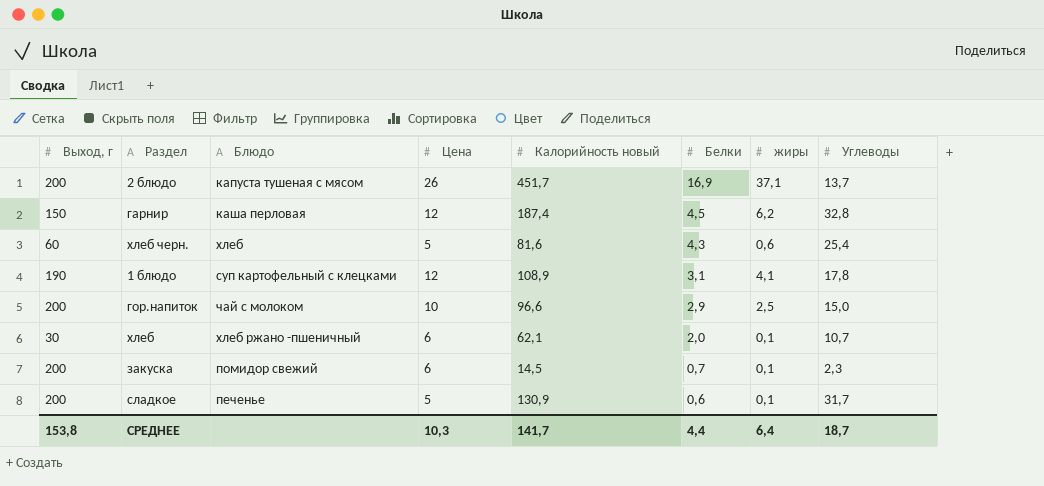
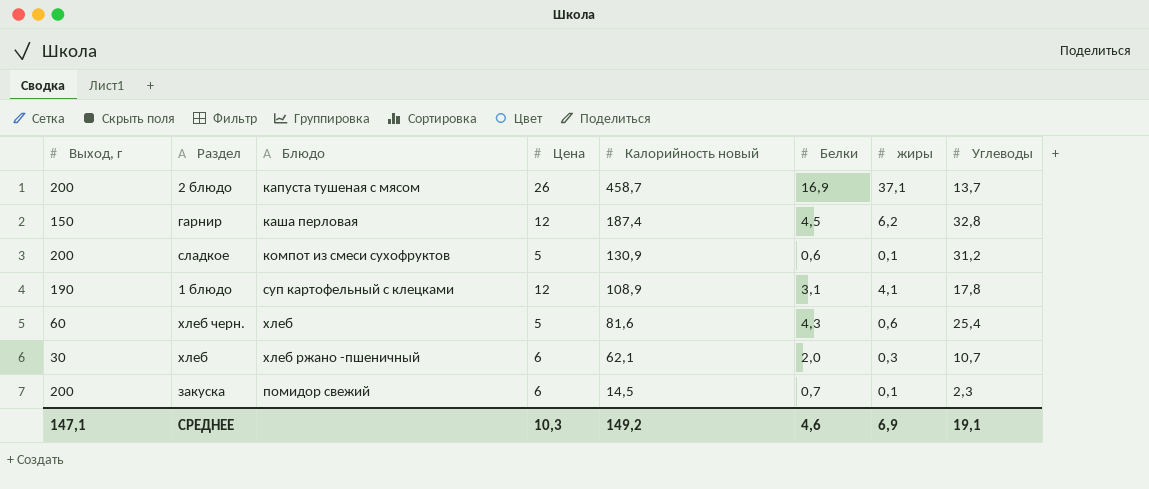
row order: Белки descending -> Калорийность новый descending
row гор.напиток: 200 | чай с молоком | 10 | 96,6 | 2,9 | 2,5 | 15,0 -> none
2 блюдо | Калорийность новый: 451,7 -> 458,7
сладкое | Блюдо: печенье -> компот из смеси сухофруктов
сладкое | Углеводы: 31,7 -> 31,2
хлеб | жиры: 0,1 -> 0,3
СРЕДНЕЕ | Выход, г: 153,8 -> 147,1
СРЕДНЕЕ | Калорийность новый: 141,7 -> 149,2
СРЕДНЕЕ | Белки: 4,4 -> 4,6
СРЕДНЕЕ | жиры: 6,4 -> 6,9
СРЕДНЕЕ | Углеводы: 18,7 -> 19,1

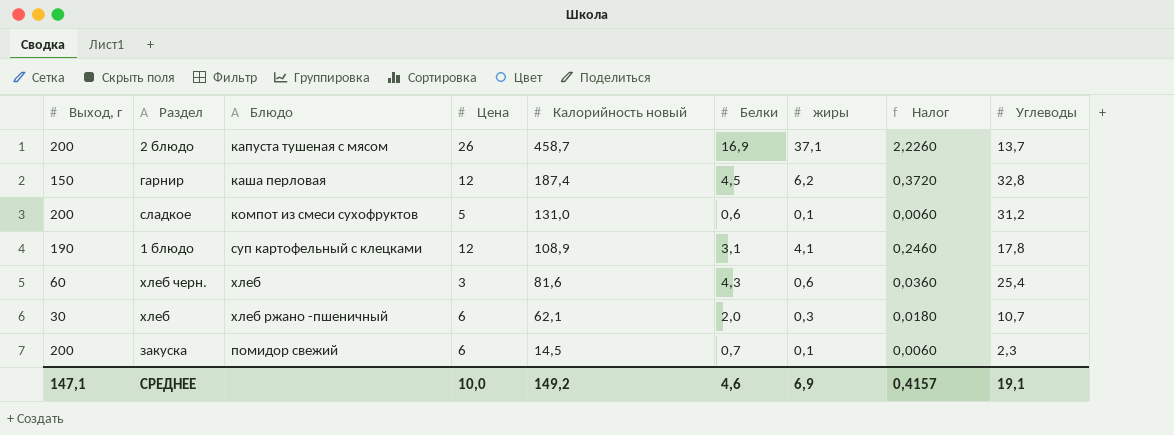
column Налог | formula: none -> [жиры] * 0,06
сладкое | Калорийность новый: 130,9 -> 131,0
хлеб черн. | Цена: 5 -> 3
СРЕДНЕЕ | Цена: 10,3 -> 10,0

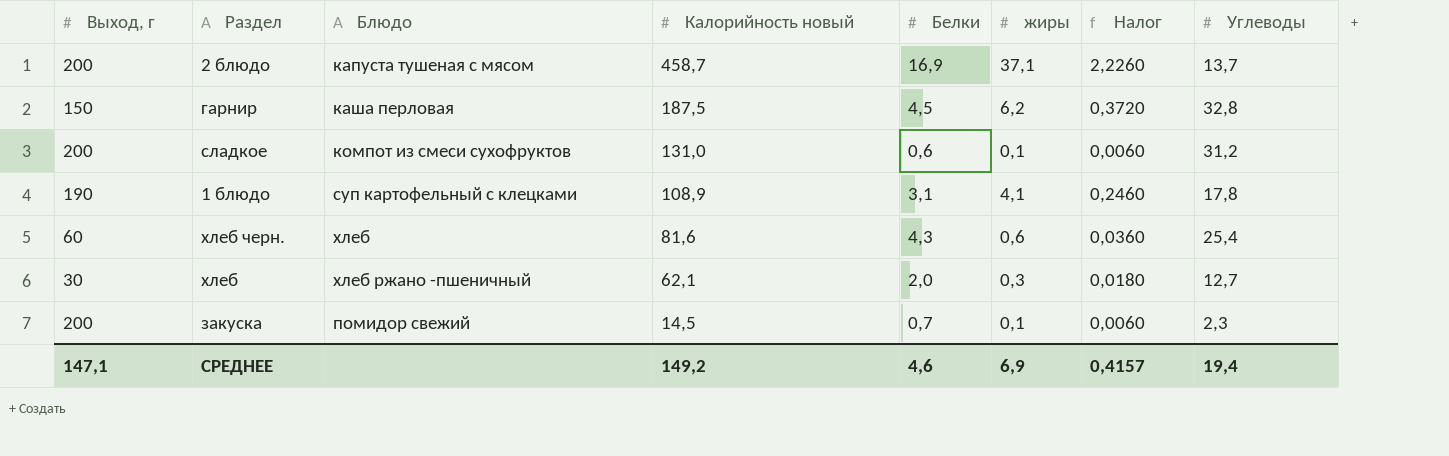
column Цена | position: 4 -> none
гарнир | Калорийность новый: 187,4 -> 187,5
хлеб | Углеводы: 10,7 -> 12,7
СРЕДНЕЕ | Углеводы: 19,1 -> 19,4

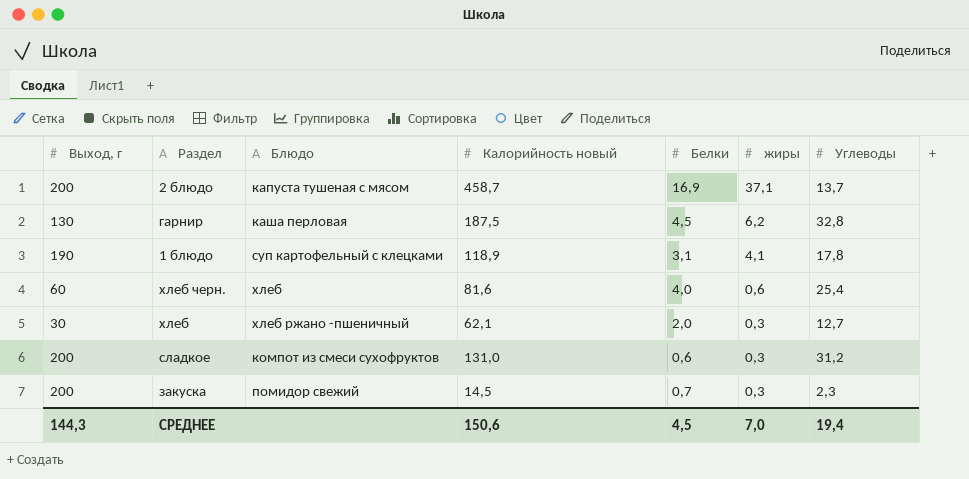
row order: Калорийность новый descending -> жиры descending
column Налог | formula: [жиры] * 0,06 -> none
гарнир | Выход, г: 150 -> 130
1 блюдо | Калорийность новый: 108,9 -> 118,9
хлеб черн. | Белки: 4,3 -> 4,0
сладкое | жиры: 0,1 -> 0,3
закуска | жиры: 0,1 -> 0,3
СРЕДНЕЕ | Выход, г: 147,1 -> 144,3
СРЕДНЕЕ | Калорийность новый: 149,2 -> 150,6
СРЕДНЕЕ | Белки: 4,6 -> 4,5
СРЕДНЕЕ | жиры: 6,9 -> 7,0

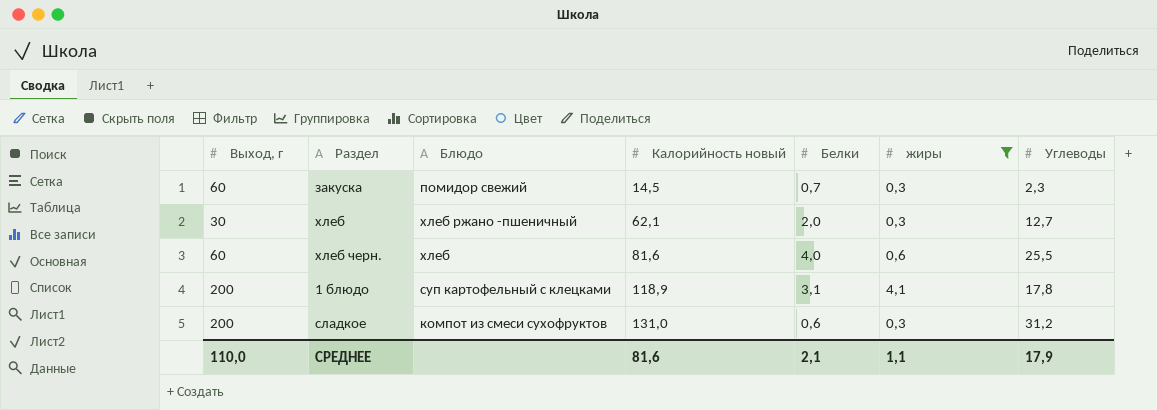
filter: none -> жиры <= 4,1
row order: жиры descending -> Калорийность новый ascending
закуска | Выход, г: 200 -> 60
хлеб черн. | Углеводы: 25,4 -> 25,5
1 блюдо | Выход, г: 190 -> 200
СРЕДНЕЕ | Выход, г: 144,3 -> 110,0
СРЕДНЕЕ | Калорийность новый: 150,6 -> 81,6
СРЕДНЕЕ | Белки: 4,5 -> 2,1
СРЕДНЕЕ | жиры: 7,0 -> 1,1
СРЕДНЕЕ | Углеводы: 19,4 -> 17,9

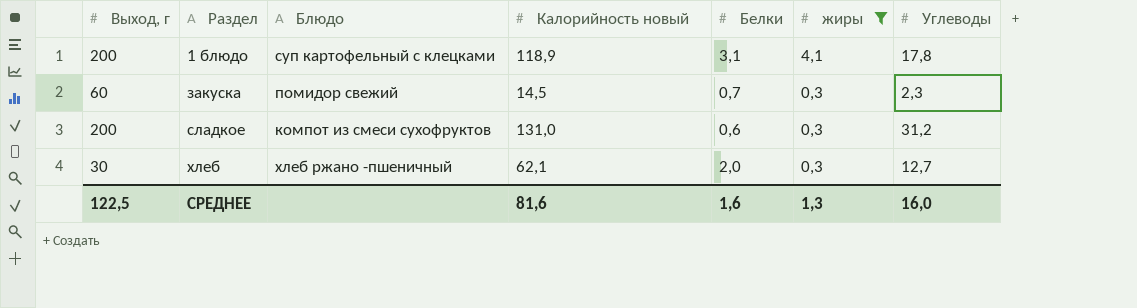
row order: Калорийность новый ascending -> Раздел ascending
row хлеб черн.: 60 | хлеб | 81,6 | 4,0 | 0,6 | 25,5 -> none
СРЕДНЕЕ | Выход, г: 110,0 -> 122,5
СРЕДНЕЕ | Белки: 2,1 -> 1,6
СРЕДНЕЕ | жиры: 1,1 -> 1,3
СРЕДНЕЕ | Углеводы: 17,9 -> 16,0

